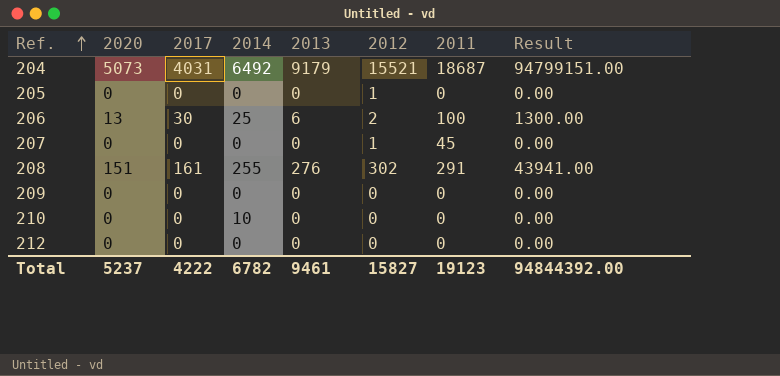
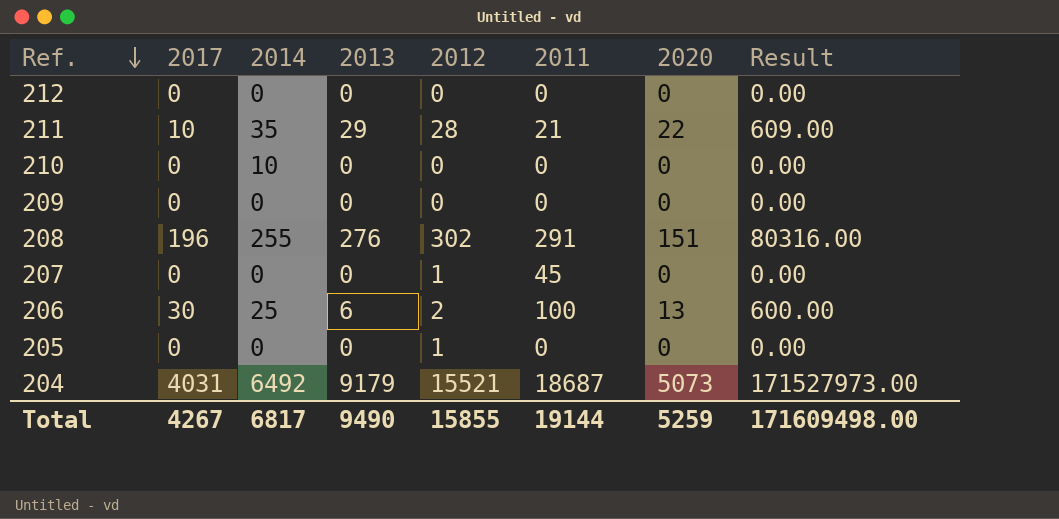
row order: Ref. ascending -> Ref. descending
column 2020 | position: 2 -> 7
column Result | formula: [2020] * [2011] -> [2013] * [2011]
row 211: none -> 10 | 35 | 29 | 28 | 21 | 22 | 609.00
208 | 2017: 161 -> 196
Total | 2017: 4222 -> 4267
Total | 2014: 6782 -> 6817
Total | 2013: 9461 -> 9490
Total | 2012: 15827 -> 15855
Total | 2011: 19123 -> 19144
Total | 2020: 5237 -> 5259
Total | Result: 94844392.00 -> 171609498.00

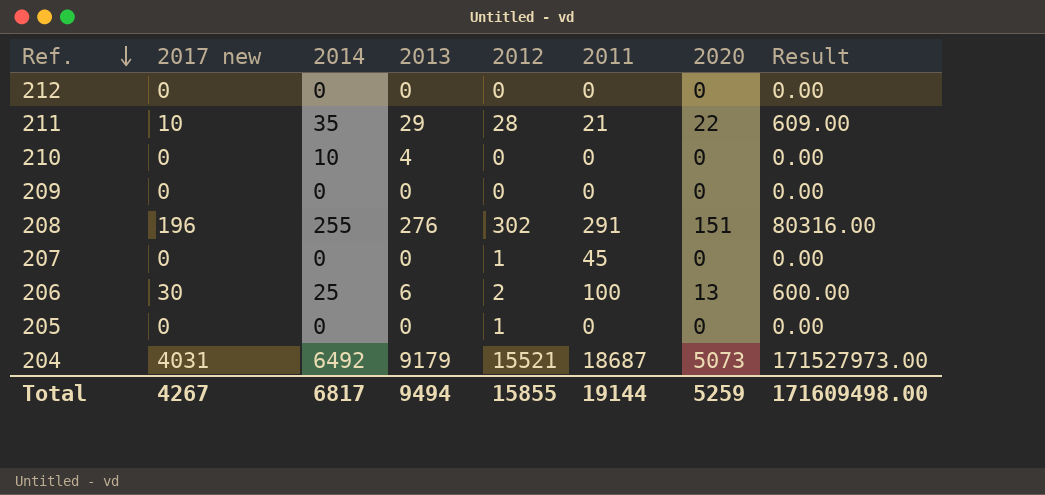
column name: 2017 -> 2017 new
210 | 2013: 0 -> 4
Total | 2013: 9490 -> 9494

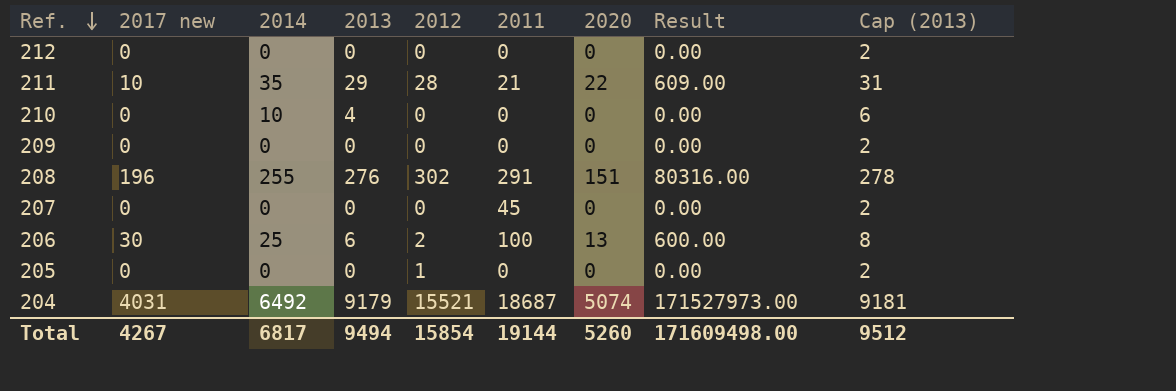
column Cap (2013) | formula: none -> [2013] + 2
207 | 2012: 1 -> 0
204 | 2020: 5073 -> 5074
Total | 2012: 15855 -> 15854
Total | 2020: 5259 -> 5260

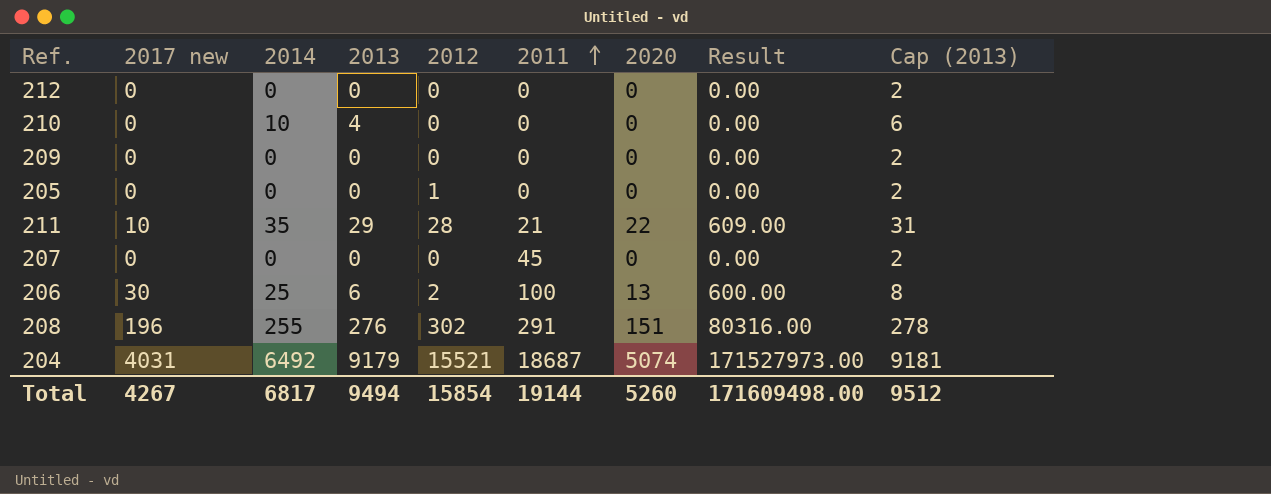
row order: Ref. descending -> 2011 ascending

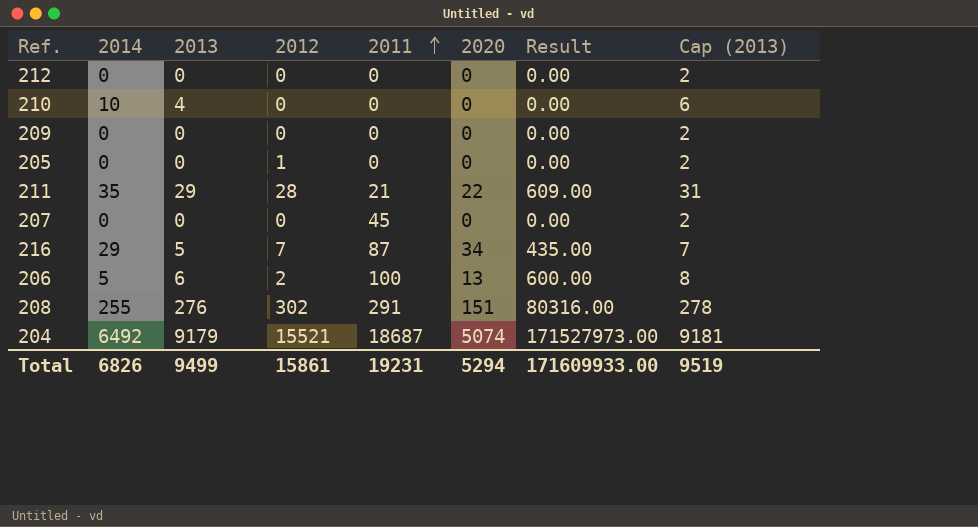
column 2017 new | position: 2 -> none
row 216: none -> 29 | 5 | 7 | 87 | 34 | 435.00 | 7
206 | 2014: 25 -> 5
Total | 2014: 6817 -> 6826
Total | 2013: 9494 -> 9499
Total | 2012: 15854 -> 15861
Total | 2011: 19144 -> 19231
Total | 2020: 5260 -> 5294
Total | Result: 171609498.00 -> 171609933.00
Total | Cap (2013): 9512 -> 9519

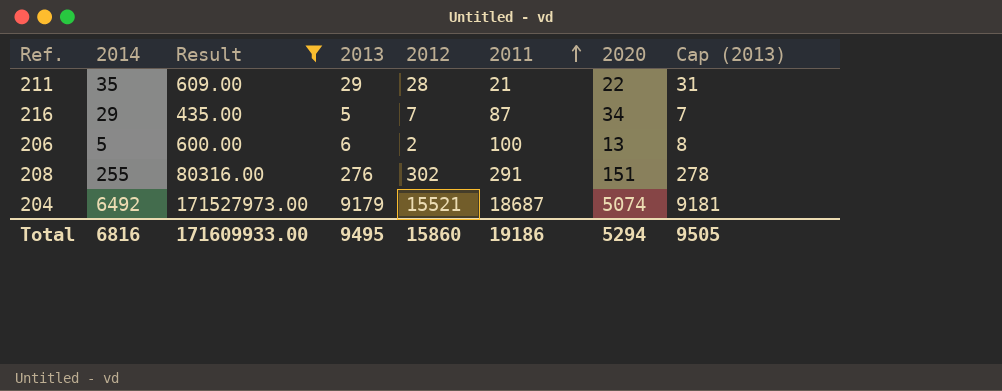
filter: none -> Result != 0.00
column Result | position: 7 -> 3
Total | 2014: 6826 -> 6816
Total | 2013: 9499 -> 9495
Total | 2012: 15861 -> 15860
Total | 2011: 19231 -> 19186
Total | Cap (2013): 9519 -> 9505

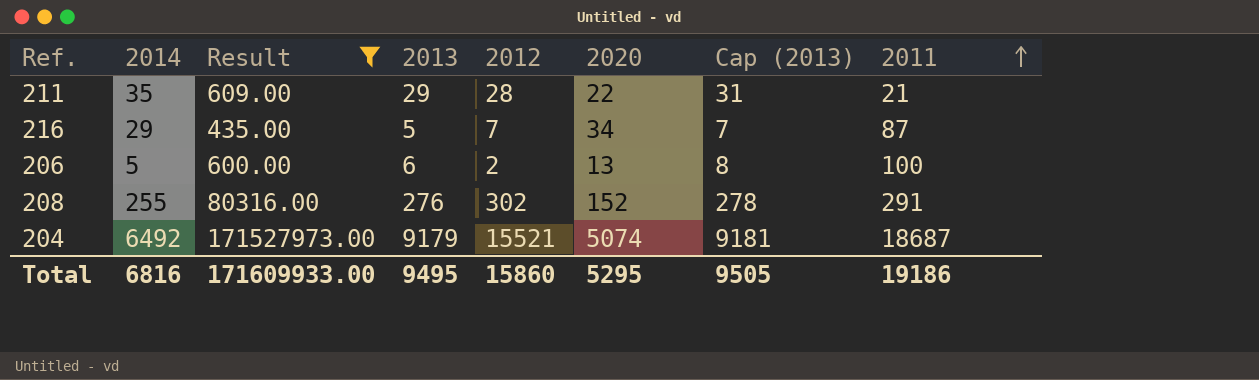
column 2011 | position: 6 -> 8
208 | 2020: 151 -> 152
Total | 2020: 5294 -> 5295

